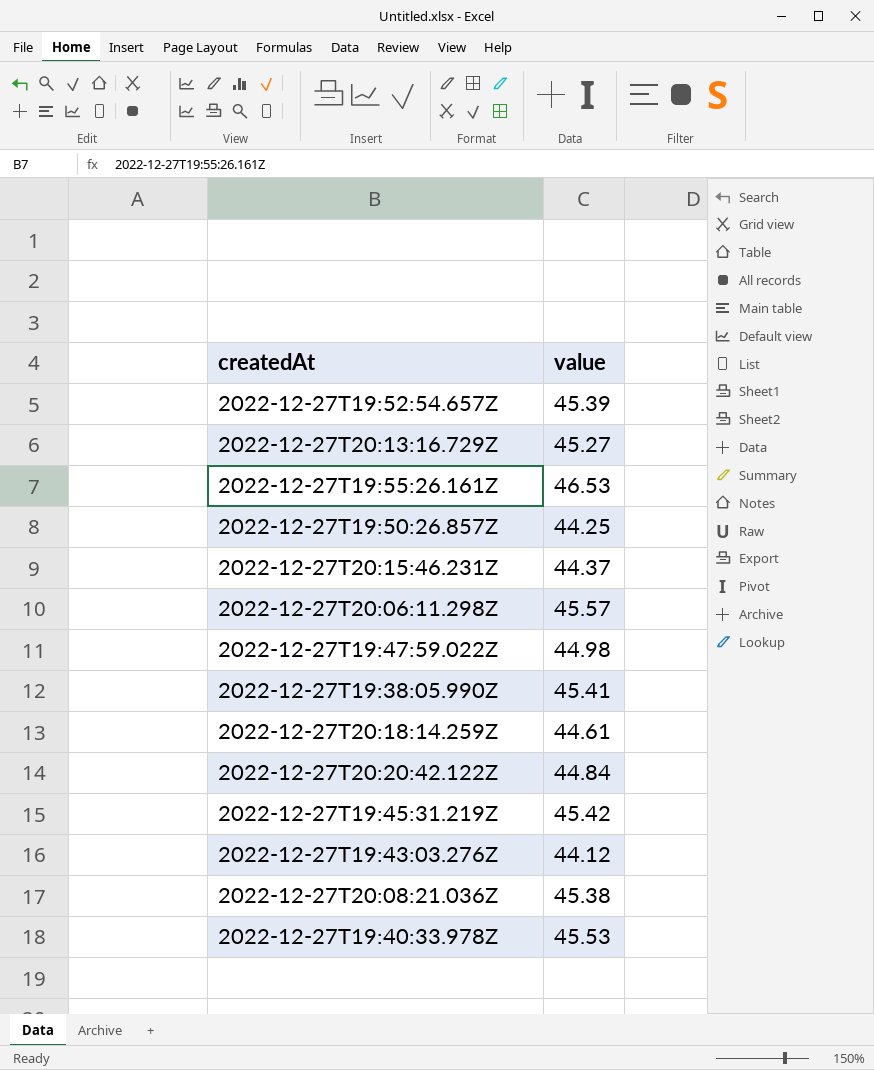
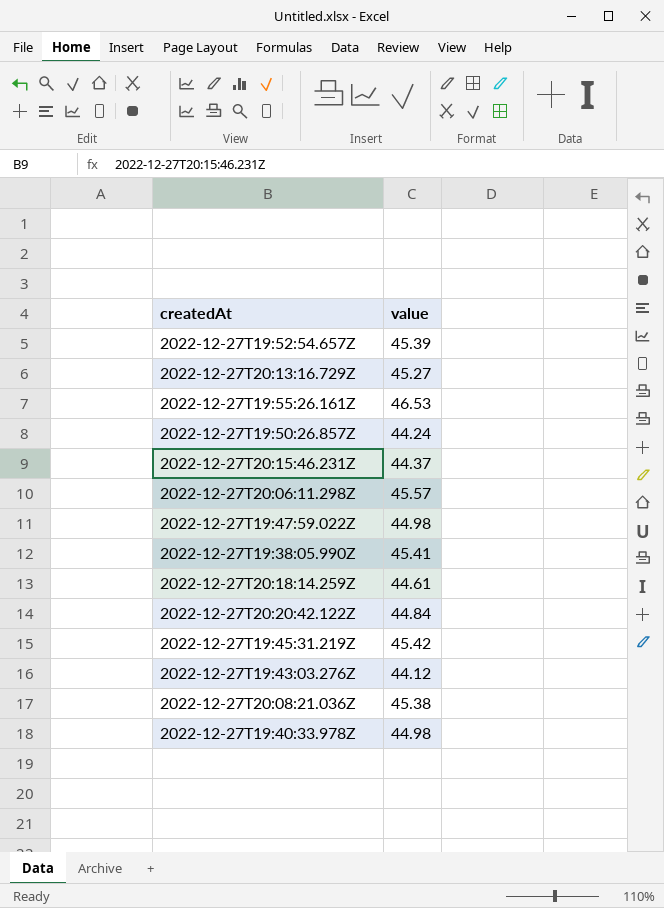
2022-12-27T19:50:26.857Z | value: 44.25 -> 44.24
2022-12-27T19:40:33.978Z | value: 45.53 -> 44.98

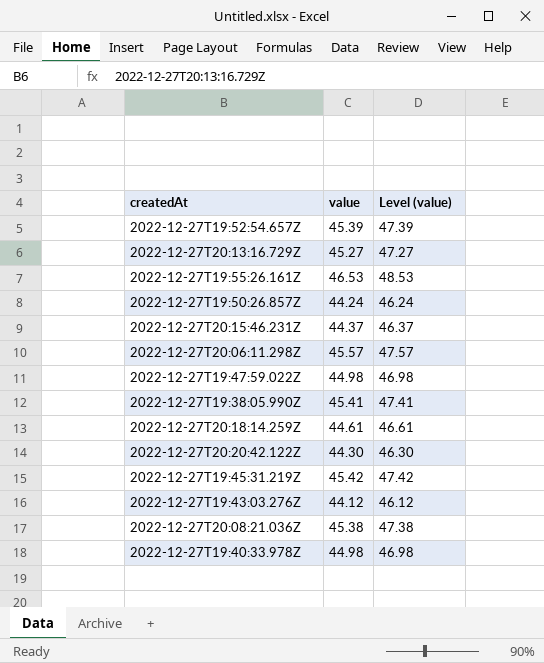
column Level (value) | formula: none -> [value] + 2
2022-12-27T20:20:42.122Z | value: 44.84 -> 44.30

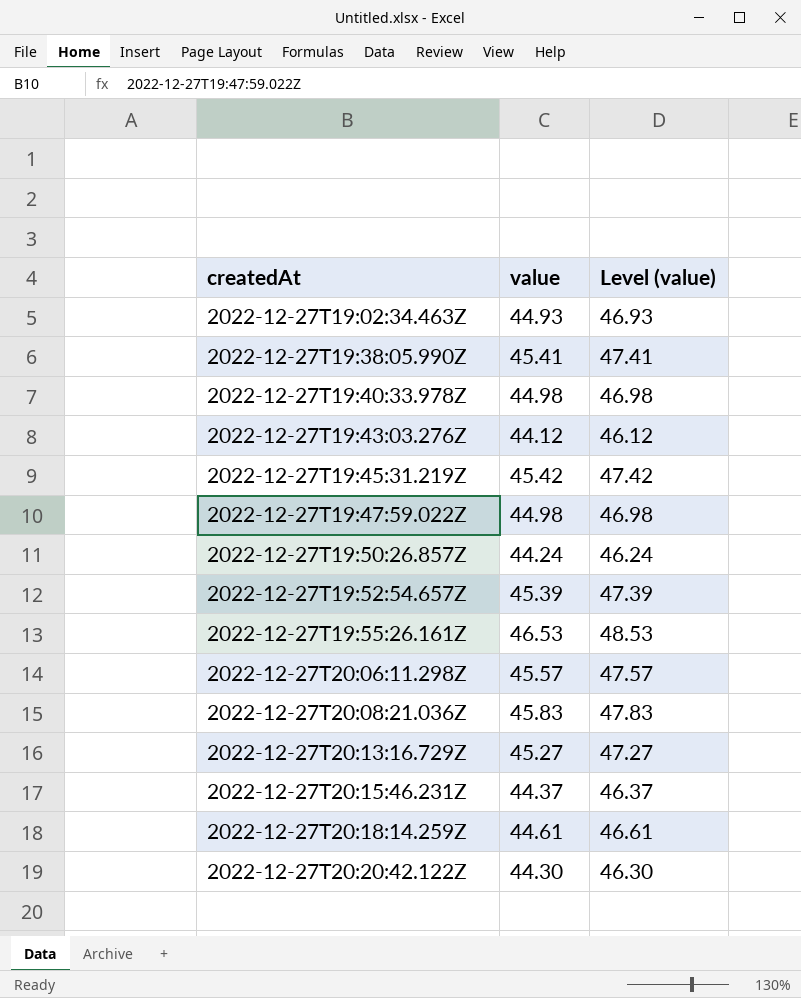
row order: none -> createdAt ascending
row 2022-12-27T19:02:34.463Z: none -> 44.93 | 46.93
2022-12-27T20:08:21.036Z | value: 45.38 -> 45.83
2022-12-27T20:08:21.036Z | Level (value): 47.38 -> 47.83

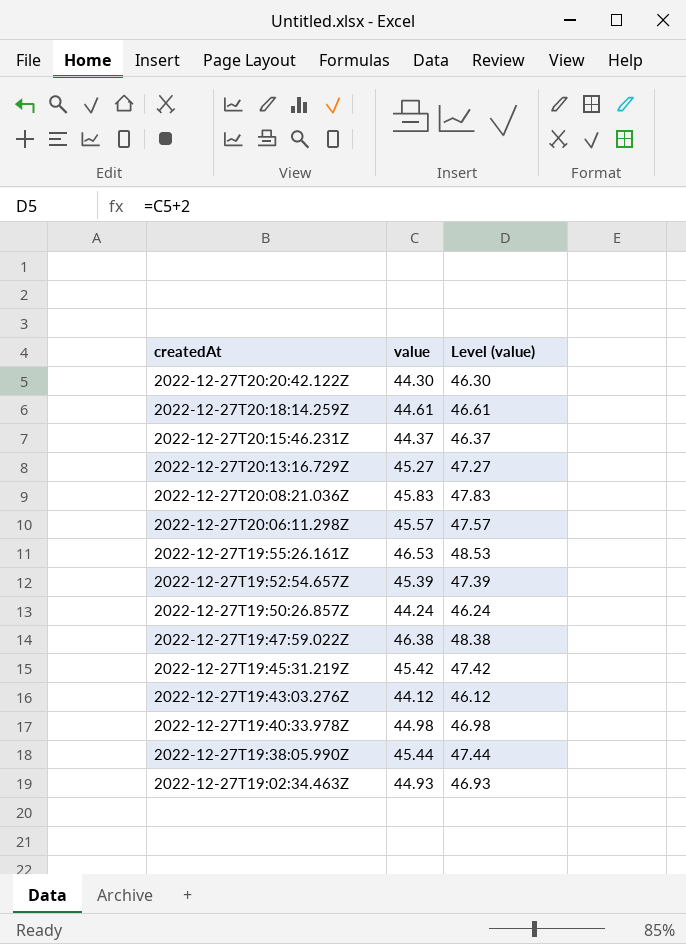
row order: createdAt ascending -> createdAt descending
2022-12-27T19:47:59.022Z | value: 44.98 -> 46.38
2022-12-27T19:47:59.022Z | Level (value): 46.98 -> 48.38
2022-12-27T19:38:05.990Z | value: 45.41 -> 45.44
2022-12-27T19:38:05.990Z | Level (value): 47.41 -> 47.44

